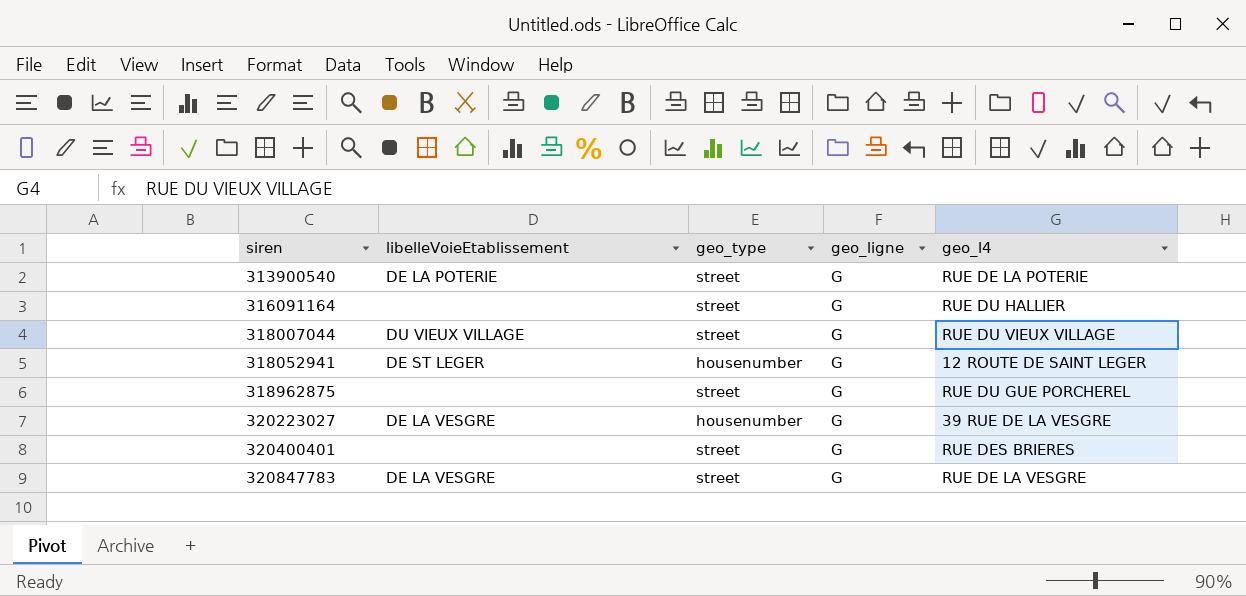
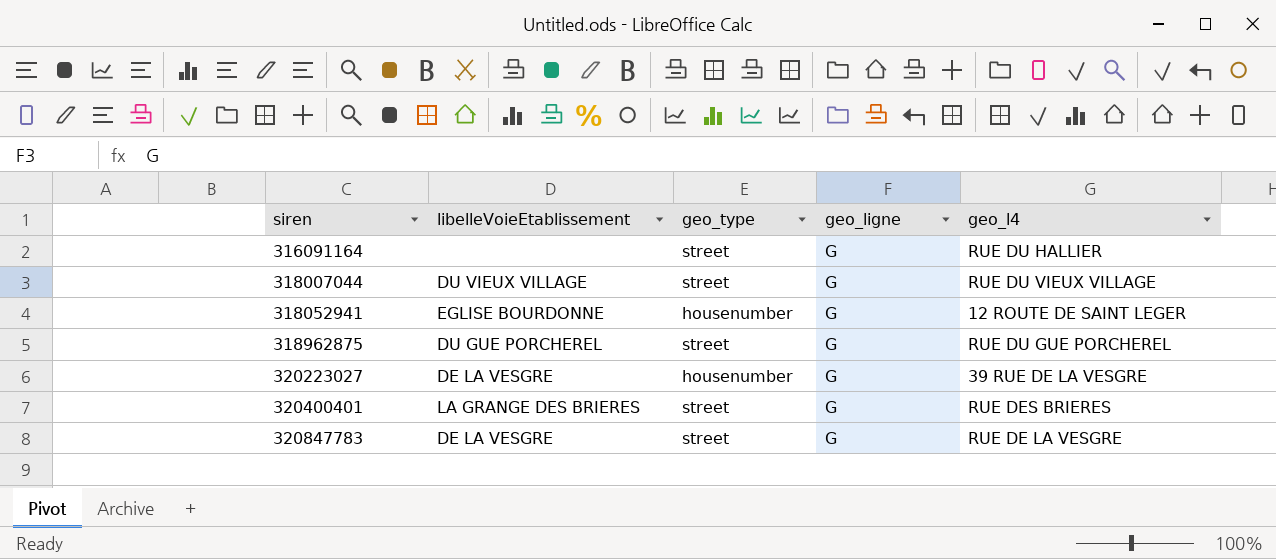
row 313900540: DE LA POTERIE | street | G | RUE DE LA POTERIE -> none
318052941 | libelleVoieEtablissement: DE ST LEGER -> EGLISE BOURDONNE
318962875 | libelleVoieEtablissement: none -> DU GUE PORCHEREL
320400401 | libelleVoieEtablissement: none -> LA GRANGE DES BRIERES

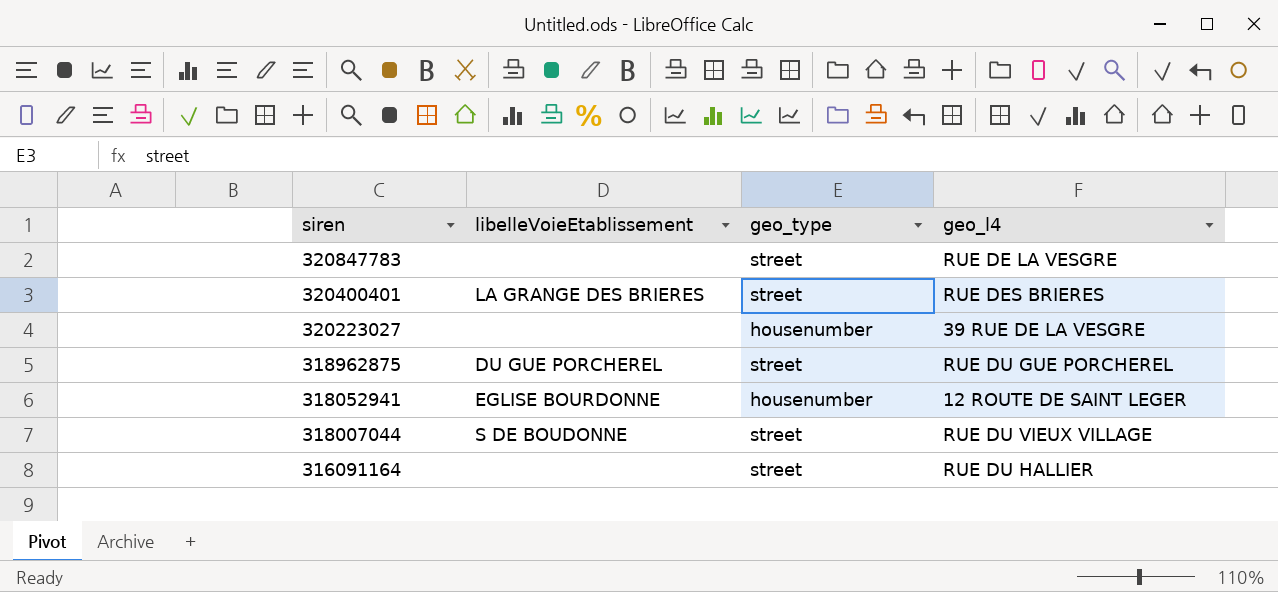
row order: siren ascending -> siren descending
column geo_ligne | position: 4 -> none
320847783 | libelleVoieEtablissement: DE LA VESGRE -> none
320223027 | libelleVoieEtablissement: DE LA VESGRE -> none
318007044 | libelleVoieEtablissement: DU VIEUX VILLAGE -> S DE BOUDONNE

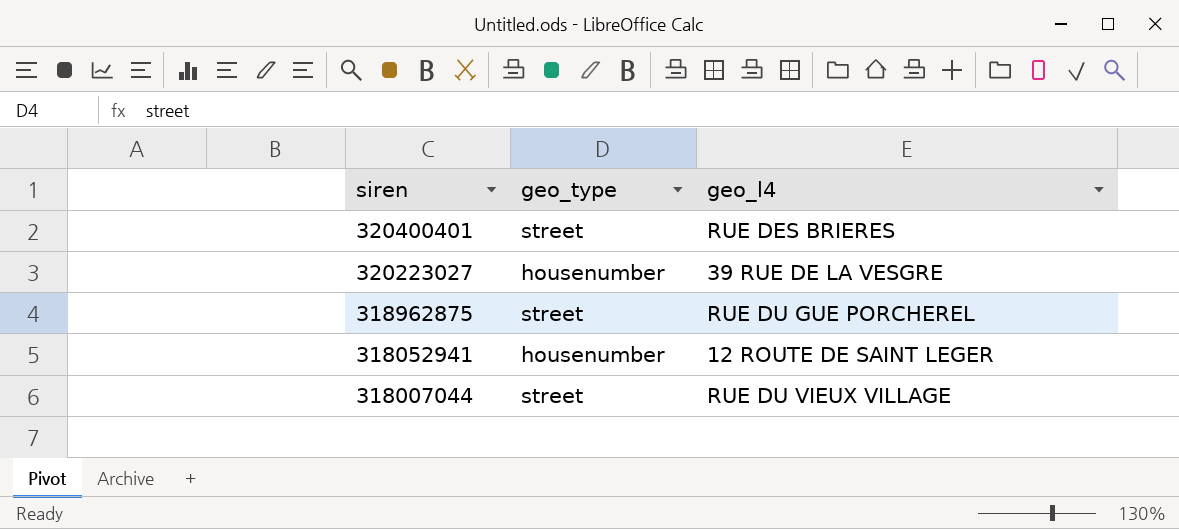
column libelleVoieEtablissement | position: 2 -> none
row 320847783: none | street | RUE DE LA VESGRE -> none
row 316091164: none | street | RUE DU HALLIER -> none

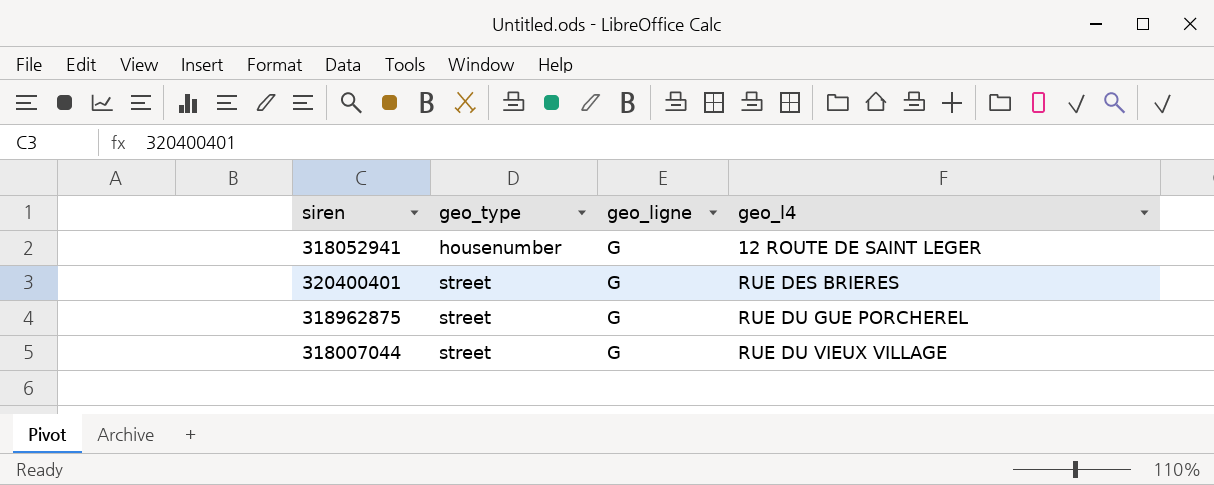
row order: siren descending -> geo_type ascending
column geo_ligne | position: none -> 3
row 320223027: housenumber | 39 RUE DE LA VESGRE -> none

